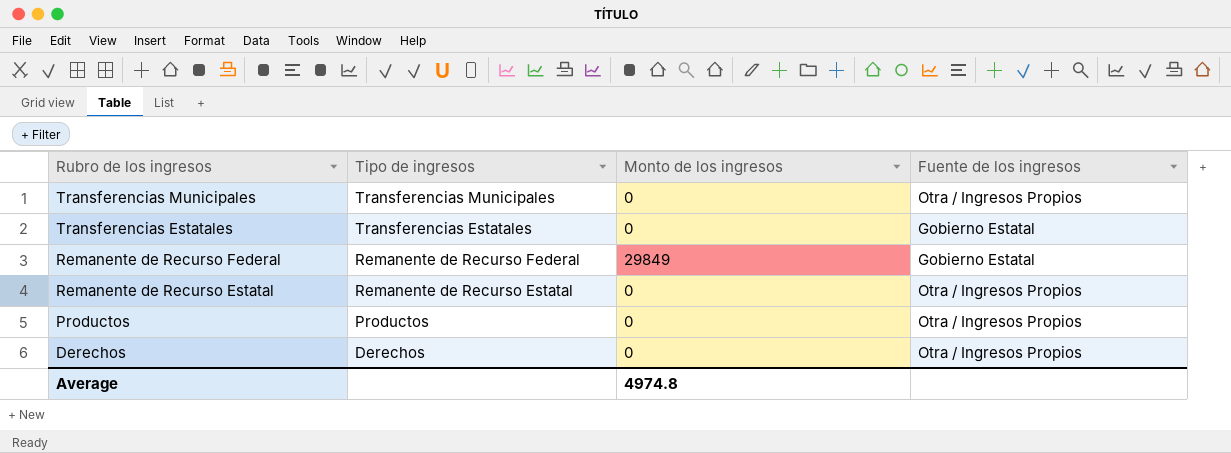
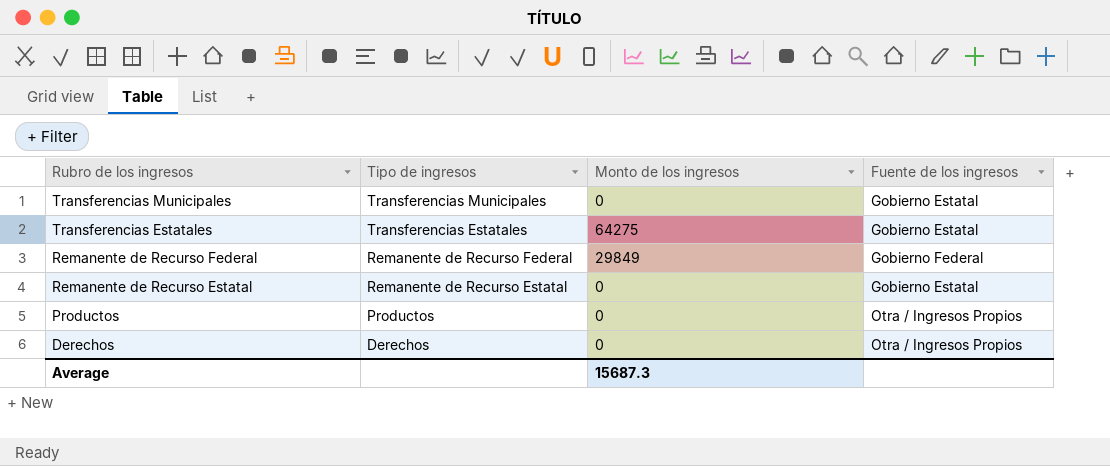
Transferencias Municipales | Fuente de los ingresos: Otra / Ingresos Propios -> Gobierno Estatal
Transferencias Estatales | Monto de los ingresos: 0 -> 64275
Remanente de Recurso Federal | Fuente de los ingresos: Gobierno Estatal -> Gobierno Federal
Remanente de Recurso Estatal | Fuente de los ingresos: Otra / Ingresos Propios -> Gobierno Estatal
Average | Monto de los ingresos: 4974.8 -> 15687.3

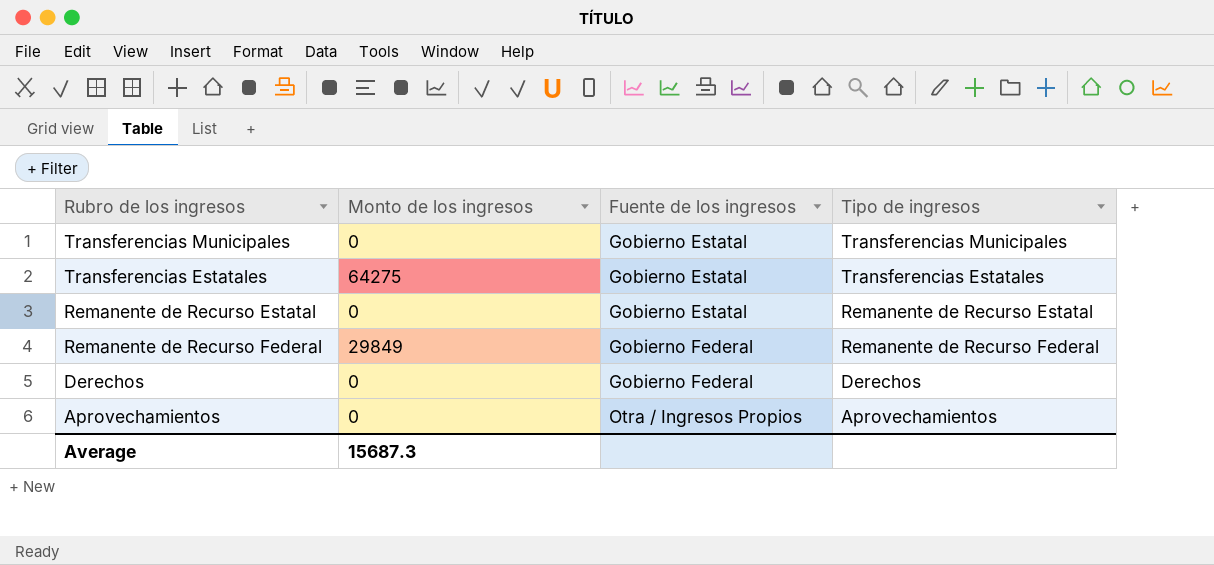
row order: Rubro de los ingresos descending -> Fuente de los ingresos ascending
column Tipo de ingresos | position: 2 -> 4
row Productos: Productos | 0 | Otra / Ingresos Propios -> none
Derechos | Fuente de los ingresos: Otra / Ingresos Propios -> Gobierno Federal
row Aprovechamientos: none -> 0 | Otra / Ingresos Propios | Aprovechamientos

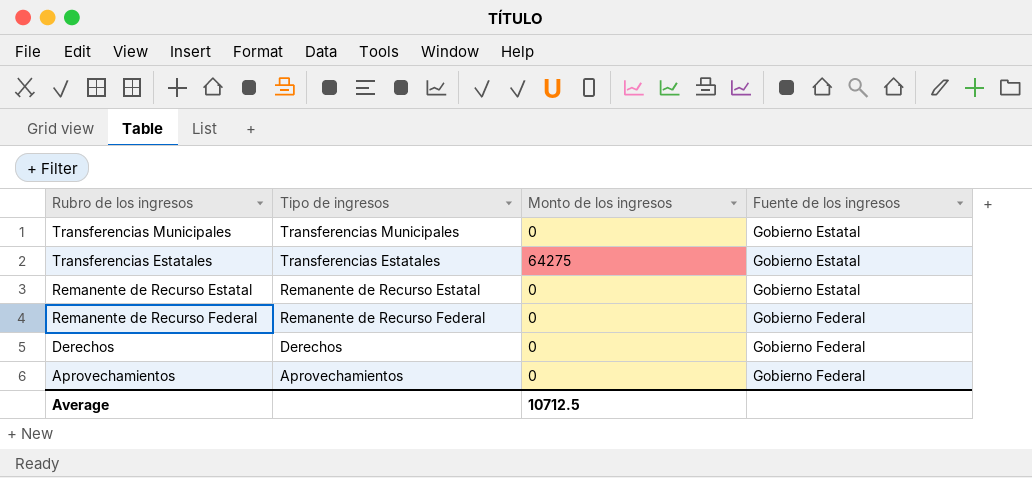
column Tipo de ingresos | position: 4 -> 2
Remanente de Recurso Federal | Monto de los ingresos: 29849 -> 0
Aprovechamientos | Fuente de los ingresos: Otra / Ingresos Propios -> Gobierno Federal
Average | Monto de los ingresos: 15687.3 -> 10712.5

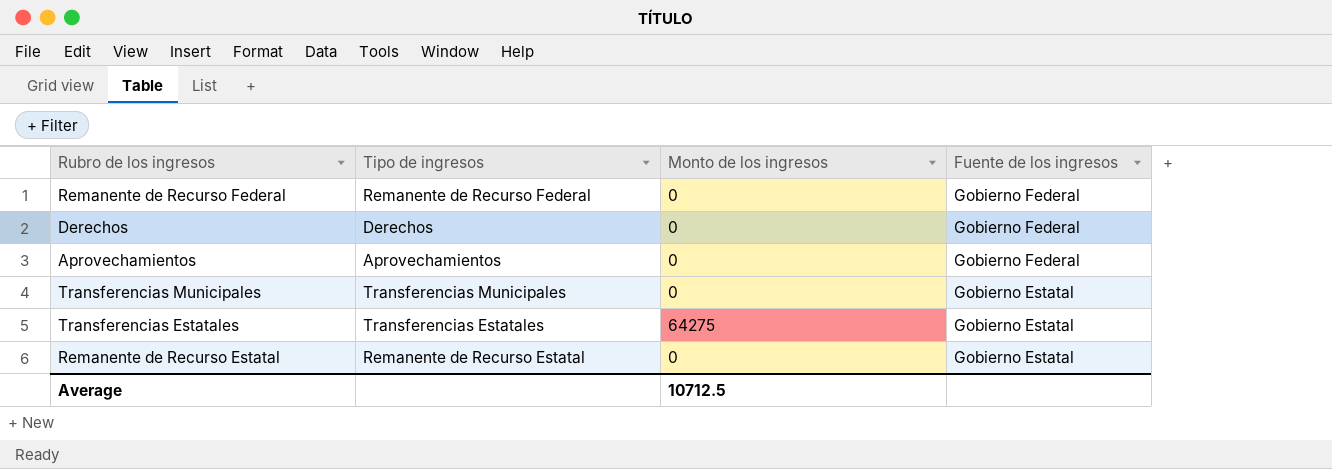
row order: Fuente de los ingresos ascending -> Fuente de los ingresos descending

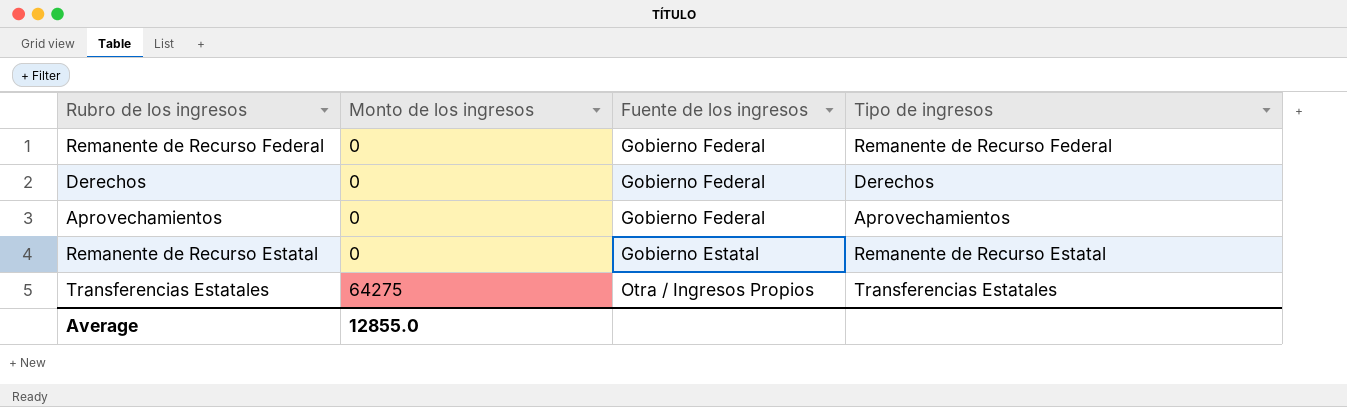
row order: Fuente de los ingresos descending -> Monto de los ingresos ascending
column Tipo de ingresos | position: 2 -> 4
row Transferencias Municipales: Transferencias Municipales | 0 | Gobierno Estatal -> none
Transferencias Estatales | Fuente de los ingresos: Gobierno Estatal -> Otra / Ingresos Propios
Average | Monto de los ingresos: 10712.5 -> 12855.0

